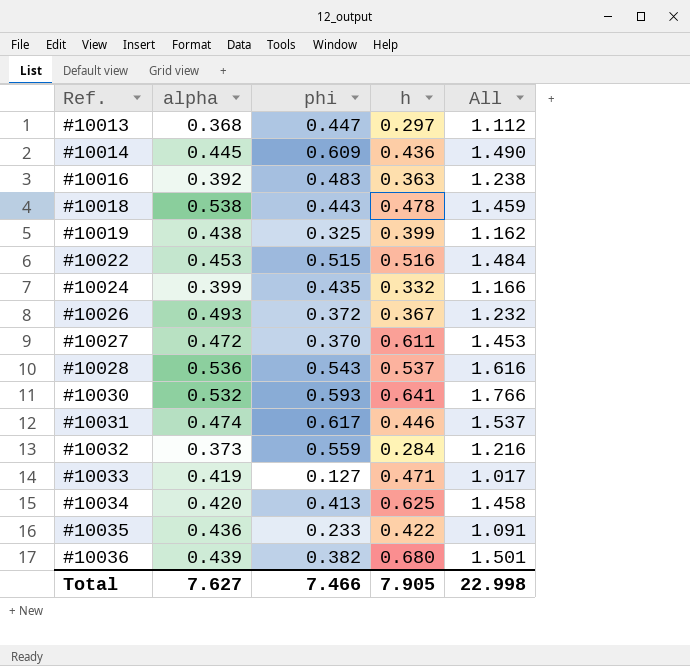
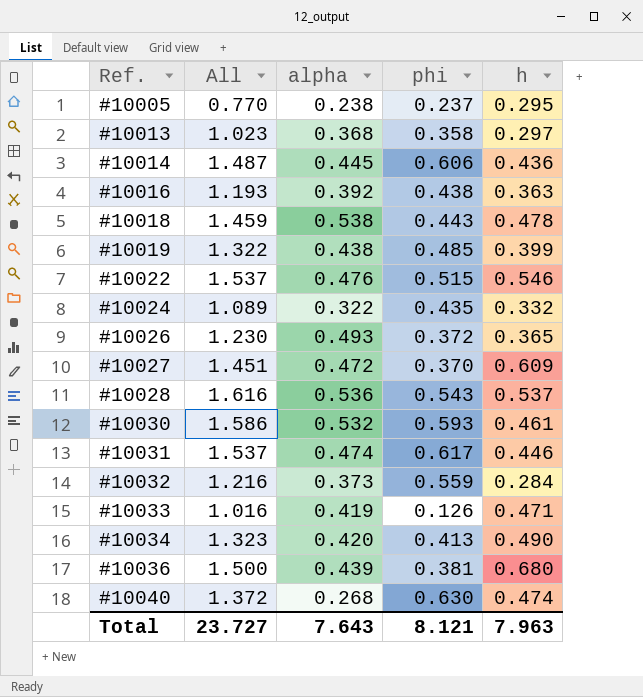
column All | position: 5 -> 2
row #10035: 0.436 | 0.233 | 0.422 | 1.091 -> none
row #10005: none -> 0.770 | 0.238 | 0.237 | 0.295
#10013 | All: 1.112 -> 1.023
#10013 | phi: 0.447 -> 0.358
#10014 | All: 1.490 -> 1.487
#10014 | phi: 0.609 -> 0.606
#10016 | All: 1.238 -> 1.193
#10016 | phi: 0.483 -> 0.438
#10019 | All: 1.162 -> 1.322
#10019 | phi: 0.325 -> 0.485
#10022 | All: 1.484 -> 1.537
#10022 | alpha: 0.453 -> 0.476
#10022 | h: 0.516 -> 0.546
#10024 | All: 1.166 -> 1.089
#10024 | alpha: 0.399 -> 0.322
#10026 | All: 1.232 -> 1.230
#10026 | h: 0.367 -> 0.365
#10027 | All: 1.453 -> 1.451
#10027 | h: 0.611 -> 0.609
#10030 | All: 1.766 -> 1.586
#10030 | h: 0.641 -> 0.461
#10033 | All: 1.017 -> 1.016
#10033 | phi: 0.127 -> 0.126
#10034 | All: 1.458 -> 1.323
#10034 | h: 0.625 -> 0.490
#10036 | All: 1.501 -> 1.500
#10036 | phi: 0.382 -> 0.381
row #10040: none -> 1.372 | 0.268 | 0.630 | 0.474
Total | All: 22.998 -> 23.727
Total | alpha: 7.627 -> 7.643
Total | phi: 7.466 -> 8.121
Total | h: 7.905 -> 7.963

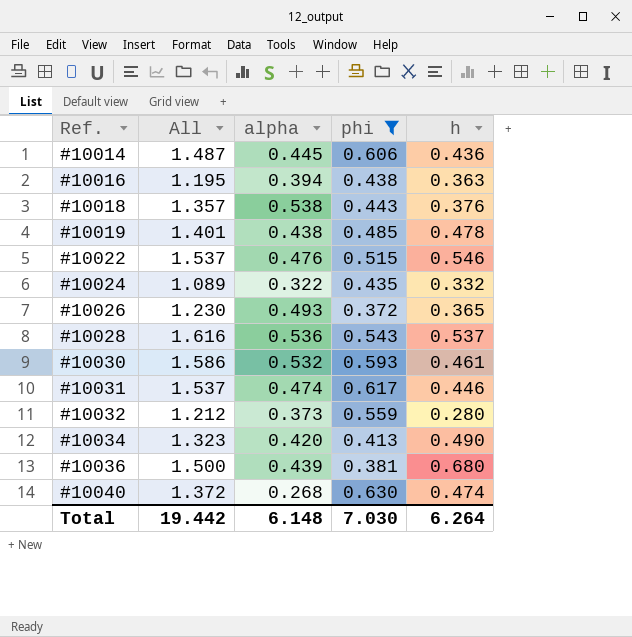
filter: none -> phi >= 0.372
#10016 | All: 1.193 -> 1.195
#10016 | alpha: 0.392 -> 0.394
#10018 | All: 1.459 -> 1.357
#10018 | h: 0.478 -> 0.376
#10019 | All: 1.322 -> 1.401
#10019 | h: 0.399 -> 0.478
#10032 | All: 1.216 -> 1.212
#10032 | h: 0.284 -> 0.280
Total | All: 23.727 -> 19.442
Total | alpha: 7.643 -> 6.148
Total | phi: 8.121 -> 7.030
Total | h: 7.963 -> 6.264

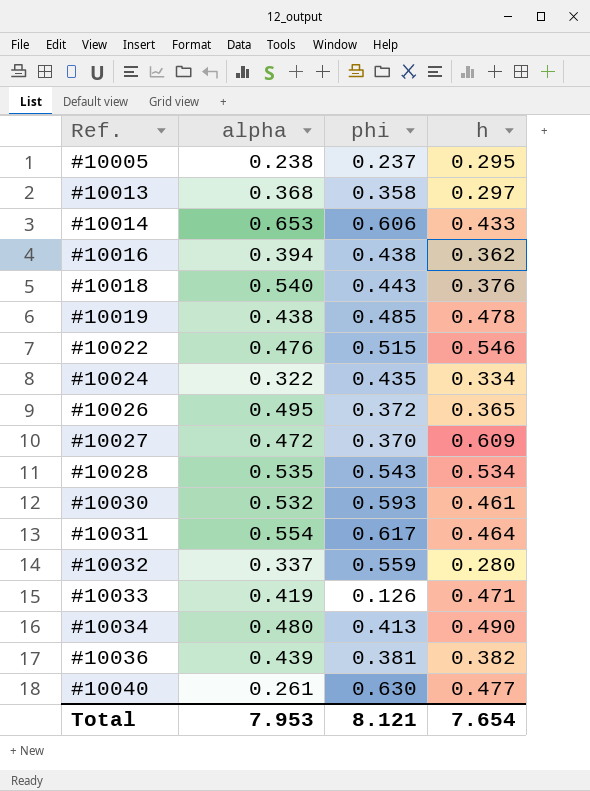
filter: phi >= 0.372 -> none
column All | formula: [alpha] + [phi] + [h] -> none
#10014 | alpha: 0.445 -> 0.653
#10014 | h: 0.436 -> 0.433
#10016 | h: 0.363 -> 0.362
#10018 | alpha: 0.538 -> 0.540
#10024 | h: 0.332 -> 0.334
#10026 | alpha: 0.493 -> 0.495
#10028 | alpha: 0.536 -> 0.535
#10028 | h: 0.537 -> 0.534
#10031 | alpha: 0.474 -> 0.554
#10031 | h: 0.446 -> 0.464
#10032 | alpha: 0.373 -> 0.337
#10034 | alpha: 0.420 -> 0.480
#10036 | h: 0.680 -> 0.382
#10040 | alpha: 0.268 -> 0.261
#10040 | h: 0.474 -> 0.477
Total | alpha: 6.148 -> 7.953
Total | phi: 7.030 -> 8.121
Total | h: 6.264 -> 7.654

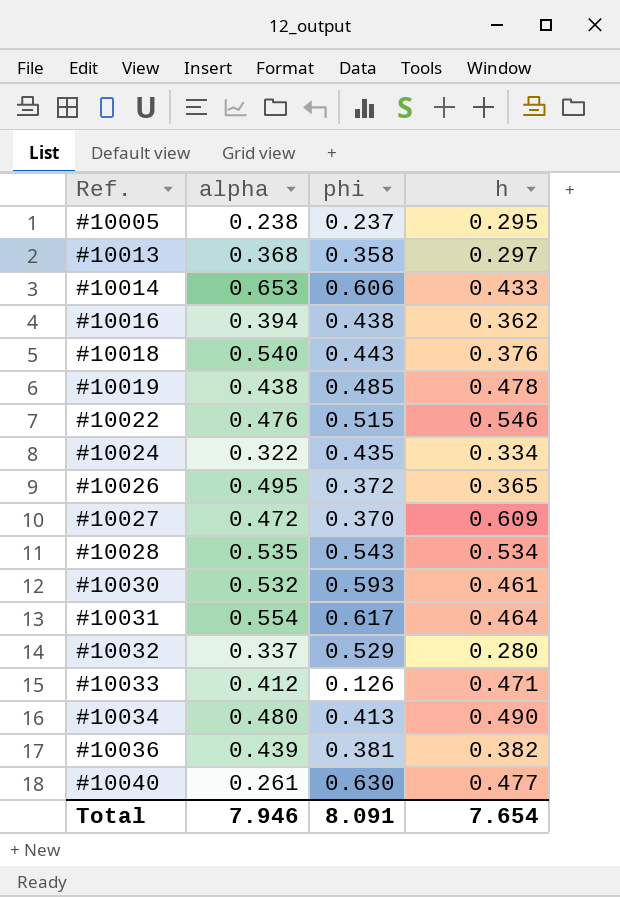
#10032 | phi: 0.559 -> 0.529
#10033 | alpha: 0.419 -> 0.412
Total | alpha: 7.953 -> 7.946
Total | phi: 8.121 -> 8.091

